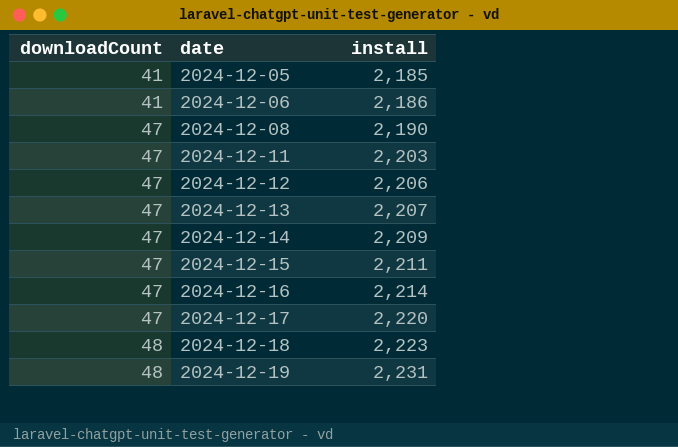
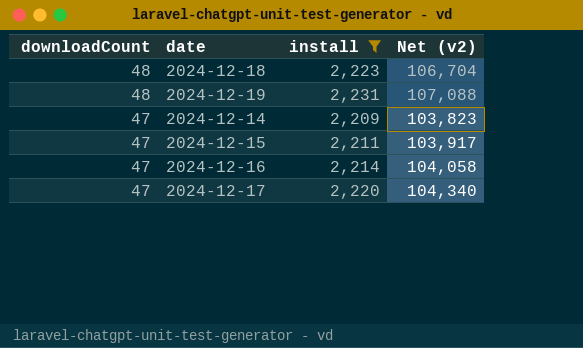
filter: none -> install >= 2,209
row order: downloadCount ascending -> downloadCount descending
column Net (v2) | formula: none -> [downloadCount] * [install]

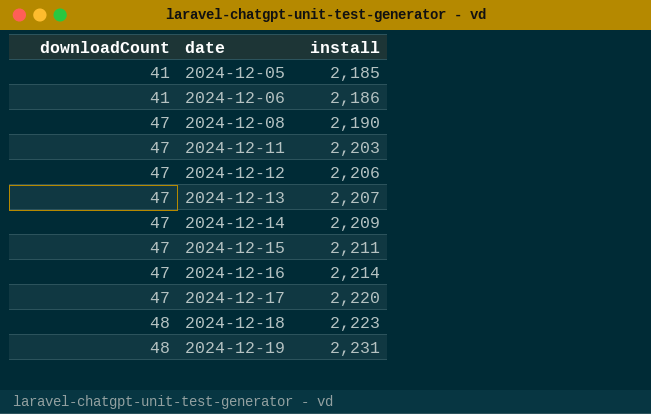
filter: install >= 2,209 -> none
row order: downloadCount descending -> downloadCount ascending
column Net (v2) | formula: [downloadCount] * [install] -> none

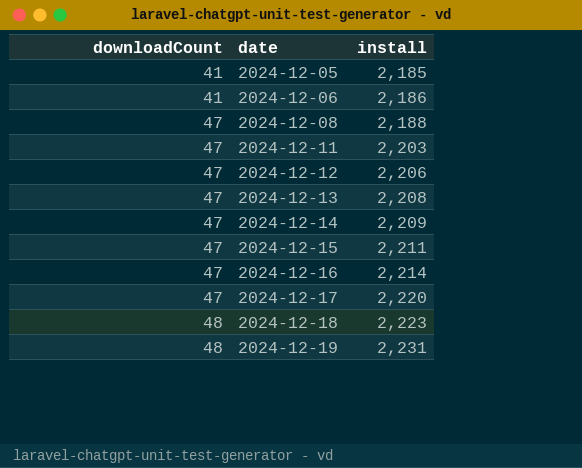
2024-12-08 | install: 2,190 -> 2,188
2024-12-13 | install: 2,207 -> 2,208

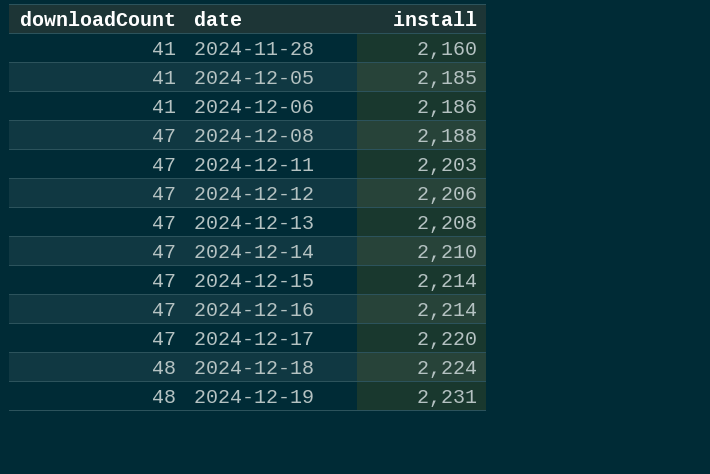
row 2024-11-28: none -> 41 | 2,160
2024-12-14 | install: 2,209 -> 2,210
2024-12-15 | install: 2,211 -> 2,214
2024-12-18 | install: 2,223 -> 2,224

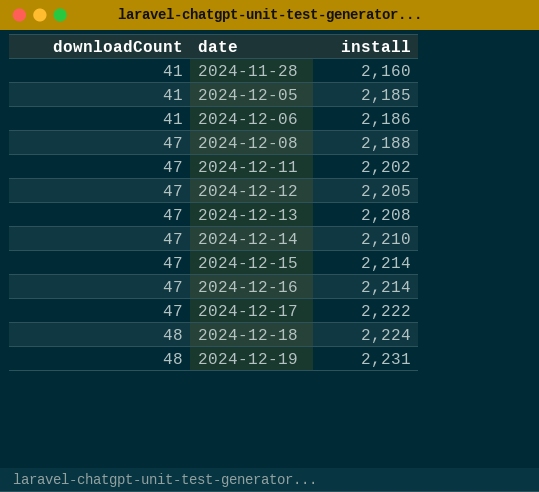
2024-12-11 | install: 2,203 -> 2,202
2024-12-12 | install: 2,206 -> 2,205
2024-12-17 | install: 2,220 -> 2,222

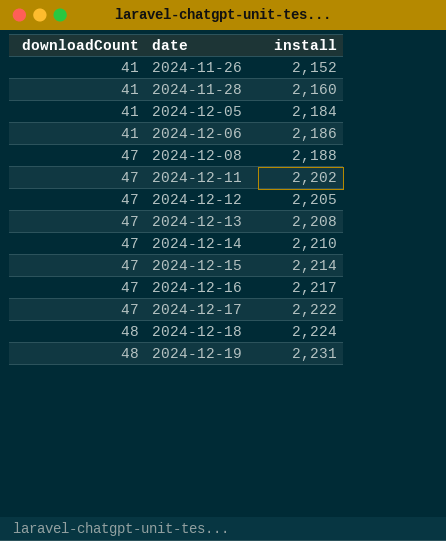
row 2024-11-26: none -> 41 | 2,152
2024-12-05 | install: 2,185 -> 2,184
2024-12-16 | install: 2,214 -> 2,217

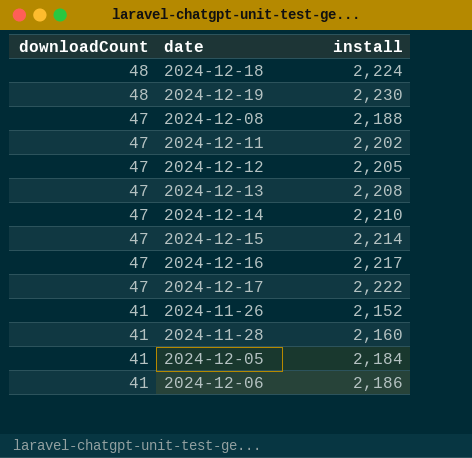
row order: downloadCount ascending -> downloadCount descending
2024-12-19 | install: 2,231 -> 2,230

